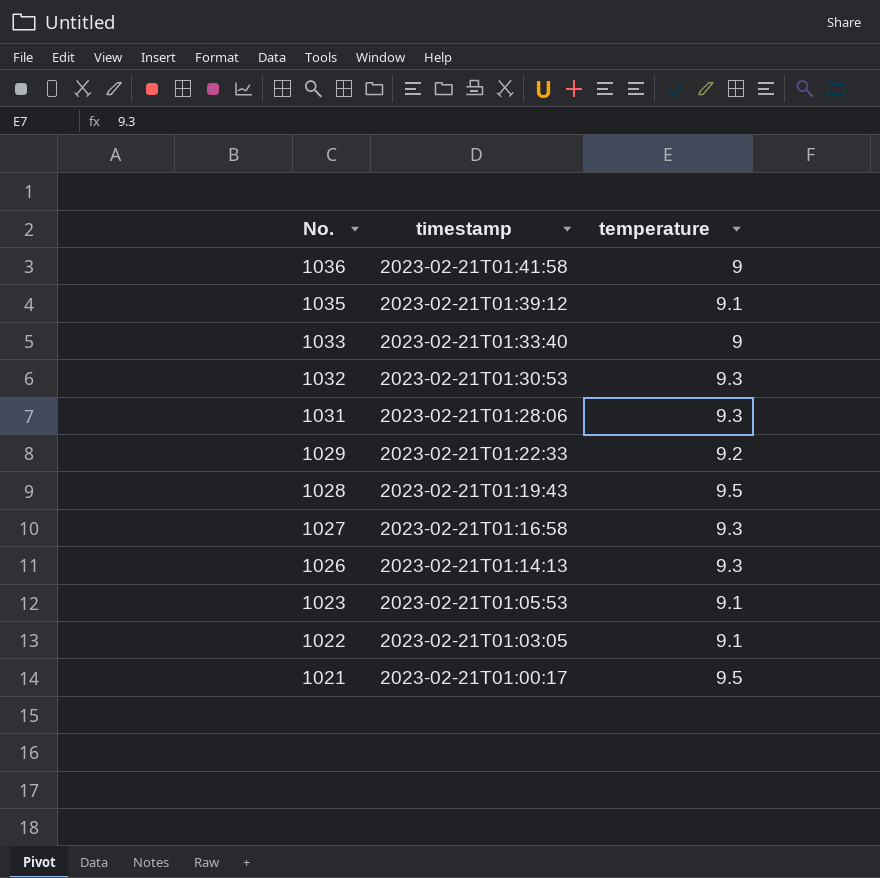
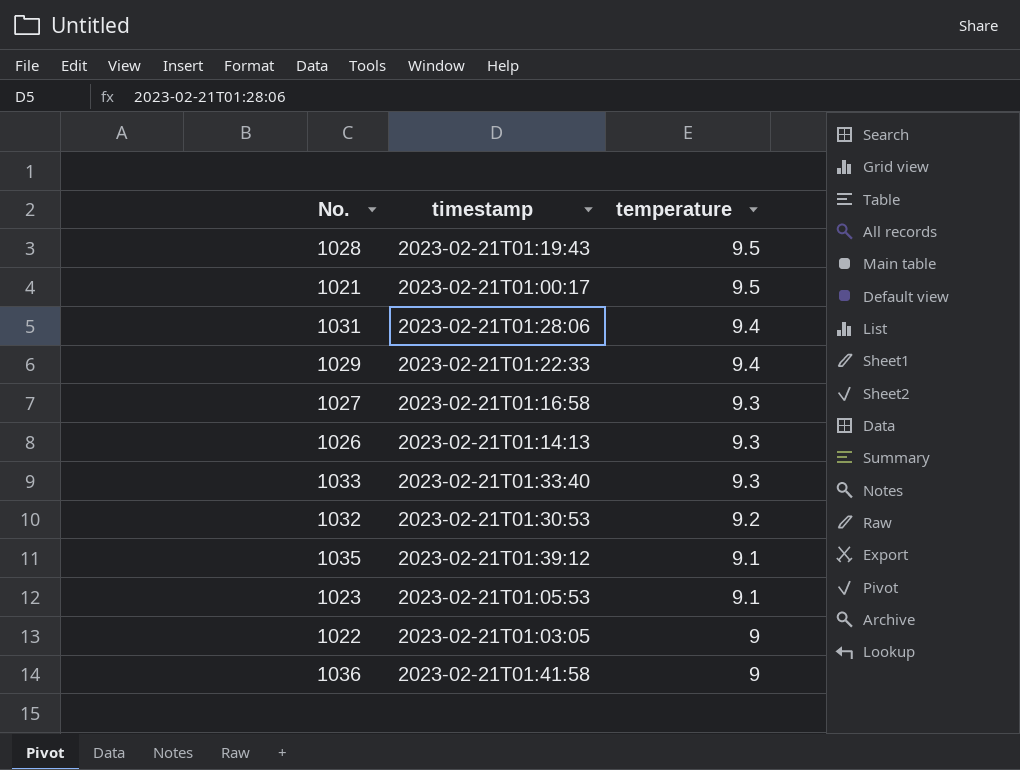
row order: No. descending -> temperature descending
1031 | temperature: 9.3 -> 9.4
1029 | temperature: 9.2 -> 9.4
1033 | temperature: 9 -> 9.3
1032 | temperature: 9.3 -> 9.2
1022 | temperature: 9.1 -> 9

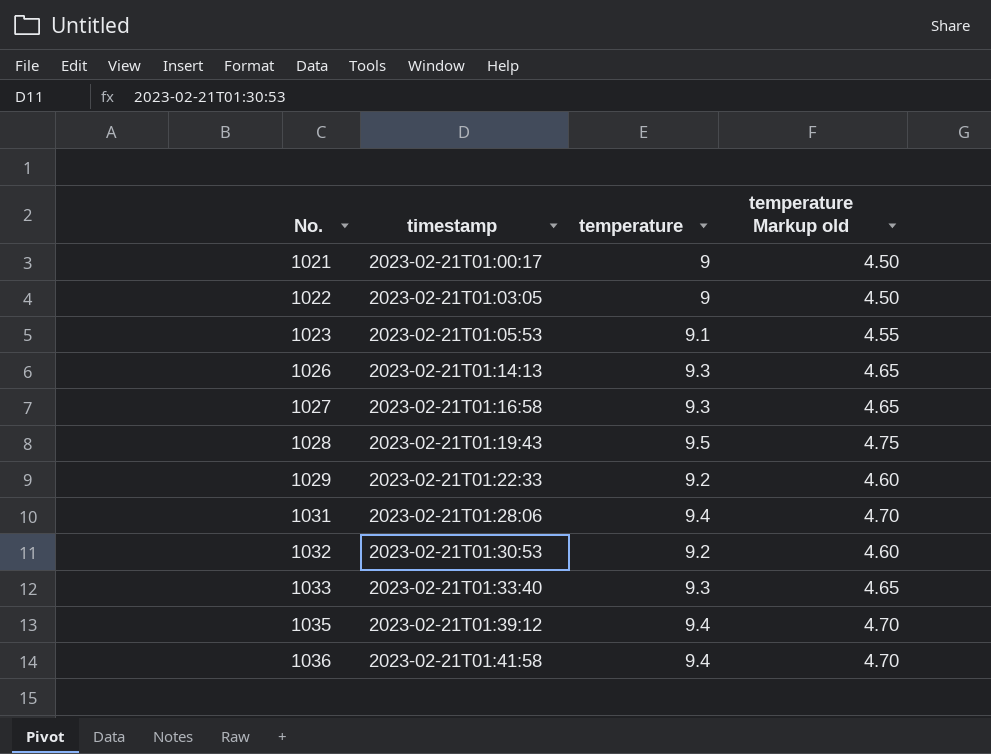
row order: temperature descending -> No. ascending
column temperature Markup old | formula: none -> [temperature] * 0.5
1021 | temperature: 9.5 -> 9
1029 | temperature: 9.4 -> 9.2
1035 | temperature: 9.1 -> 9.4
1036 | temperature: 9 -> 9.4

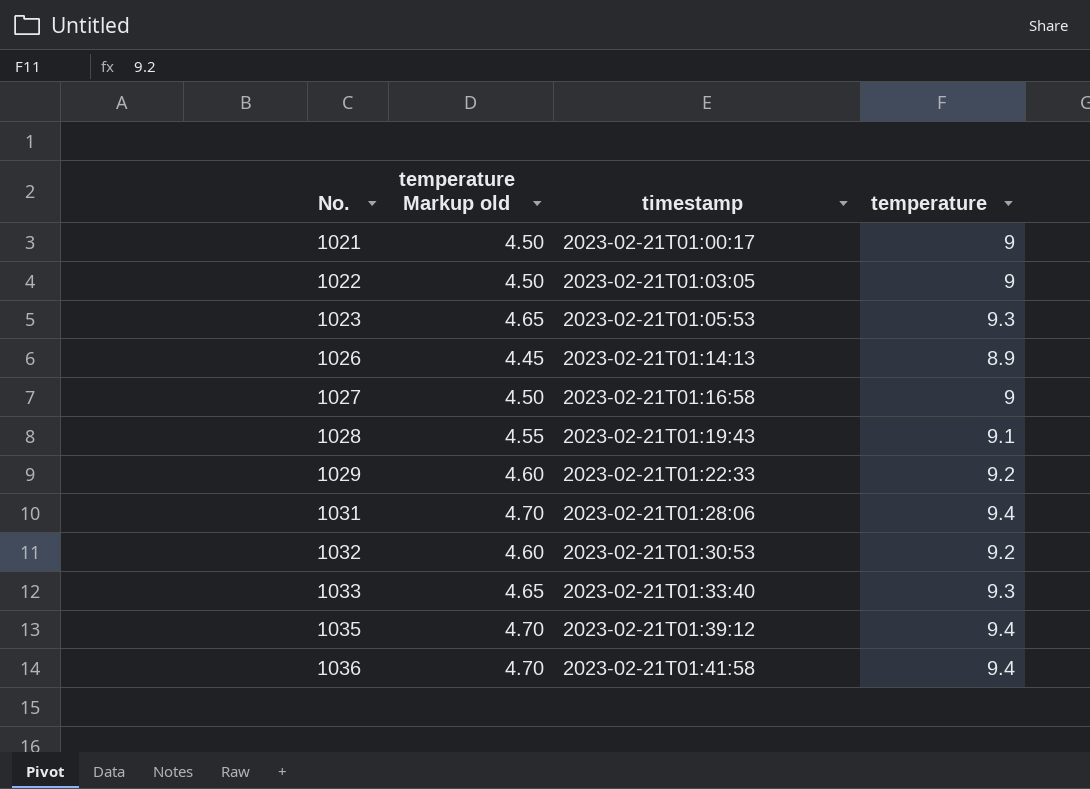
column temperature Markup old | position: 4 -> 2
1023 | temperature Markup old: 4.55 -> 4.65
1023 | temperature: 9.1 -> 9.3
1026 | temperature Markup old: 4.65 -> 4.45
1026 | temperature: 9.3 -> 8.9
1027 | temperature Markup old: 4.65 -> 4.50
1027 | temperature: 9.3 -> 9
1028 | temperature Markup old: 4.75 -> 4.55
1028 | temperature: 9.5 -> 9.1

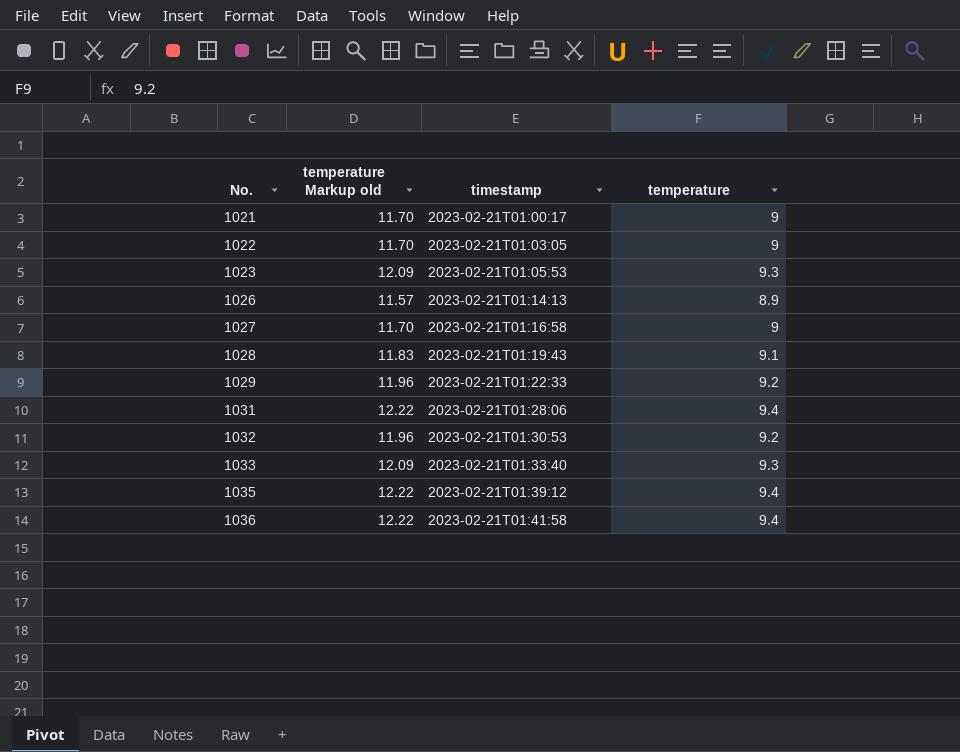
column temperature Markup old | formula: [temperature] * 0.5 -> [temperature] * 1.3

